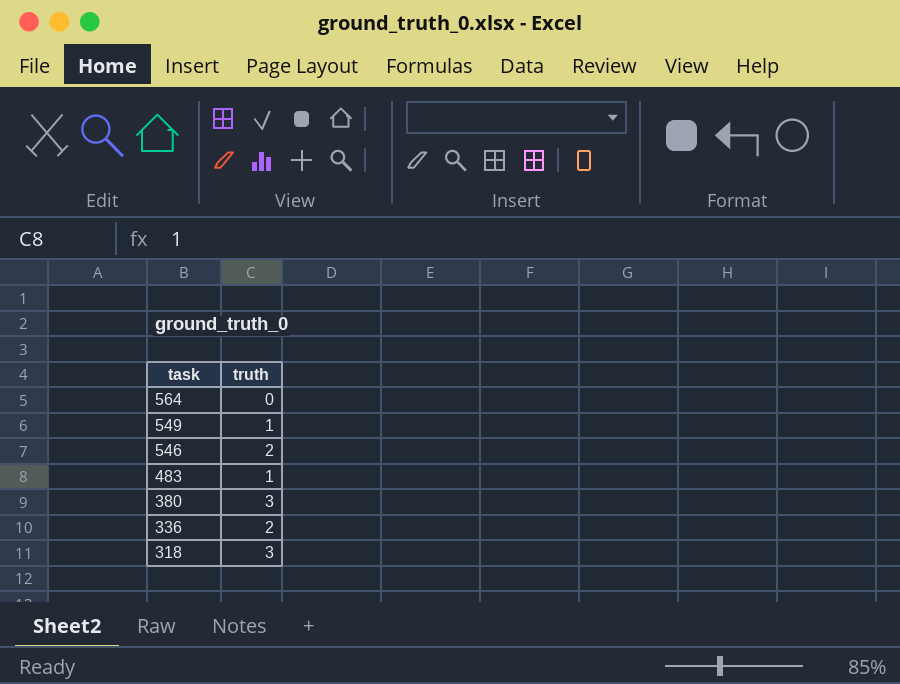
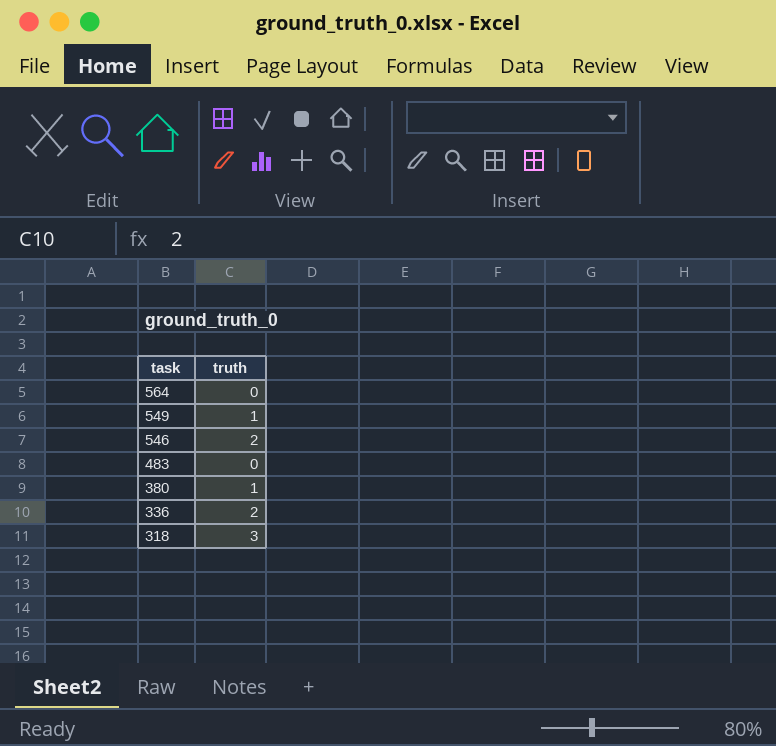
483 | truth: 1 -> 0
380 | truth: 3 -> 1

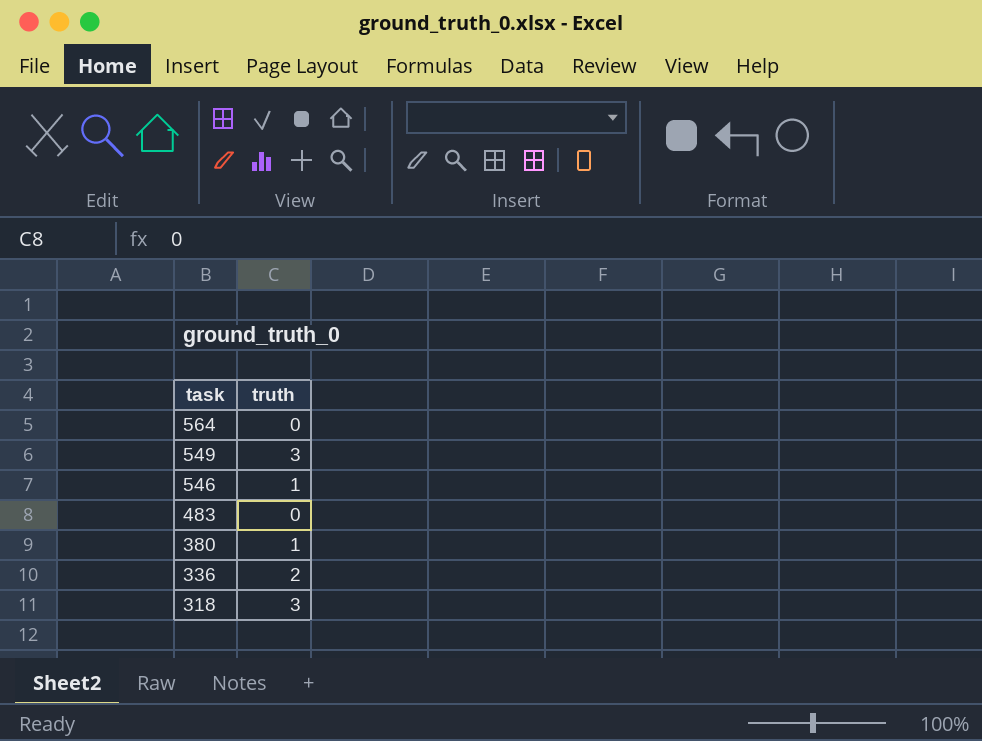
549 | truth: 1 -> 3
546 | truth: 2 -> 1

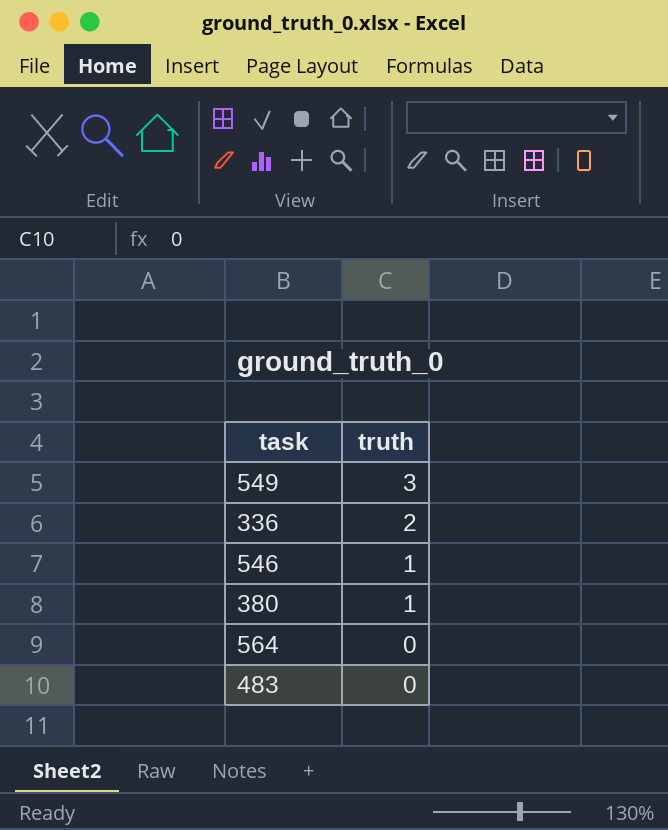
row order: task descending -> truth descending
row 318: 3 -> none

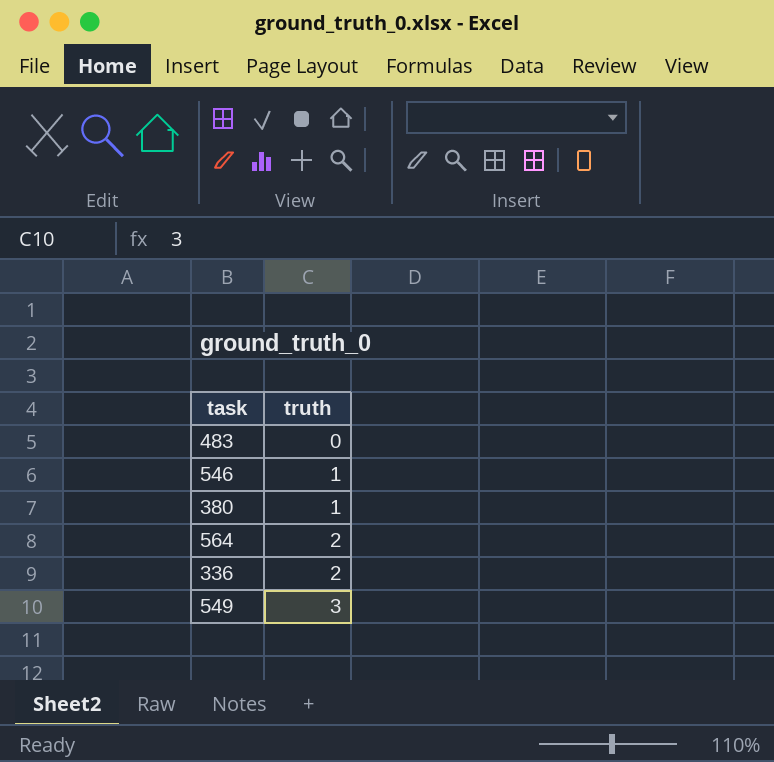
row order: truth descending -> truth ascending
564 | truth: 0 -> 2

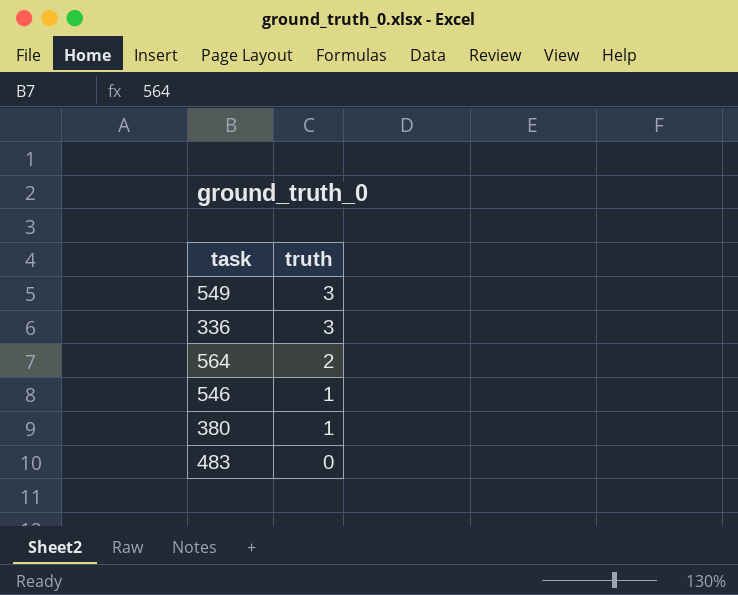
row order: truth ascending -> truth descending
336 | truth: 2 -> 3

